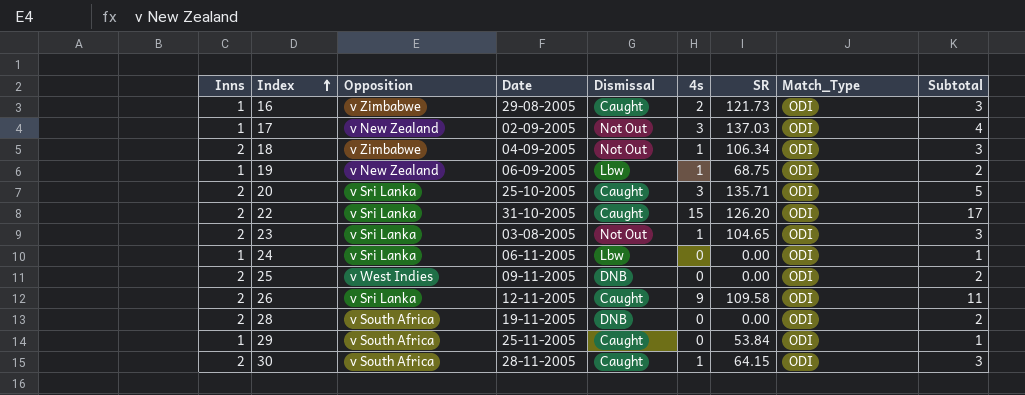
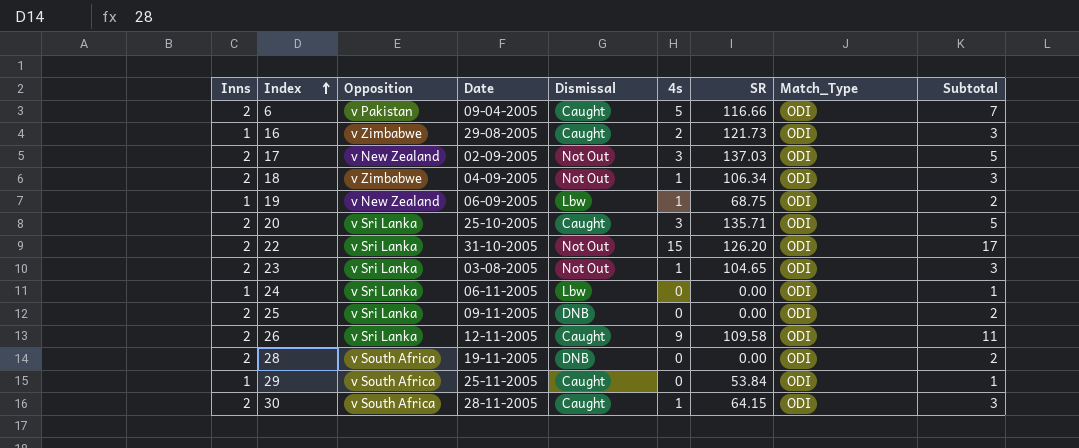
row 6: none -> 2 | v Pakistan | 09-04-2005 | Caught | 5 | 116.66 | ODI | 7
17 | Inns: 1 -> 2
17 | Subtotal: 4 -> 5
22 | Dismissal: Caught -> Not Out
25 | Opposition: v West Indies -> v Sri Lanka

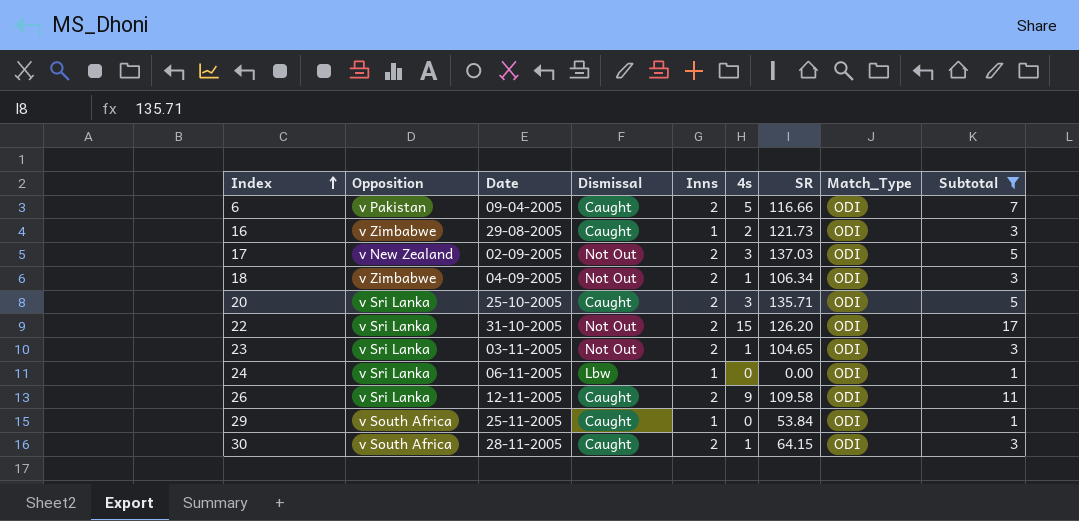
filter: none -> Subtotal != 2
column Inns | position: 1 -> 5
23 | Date: 03-08-2005 -> 03-11-2005

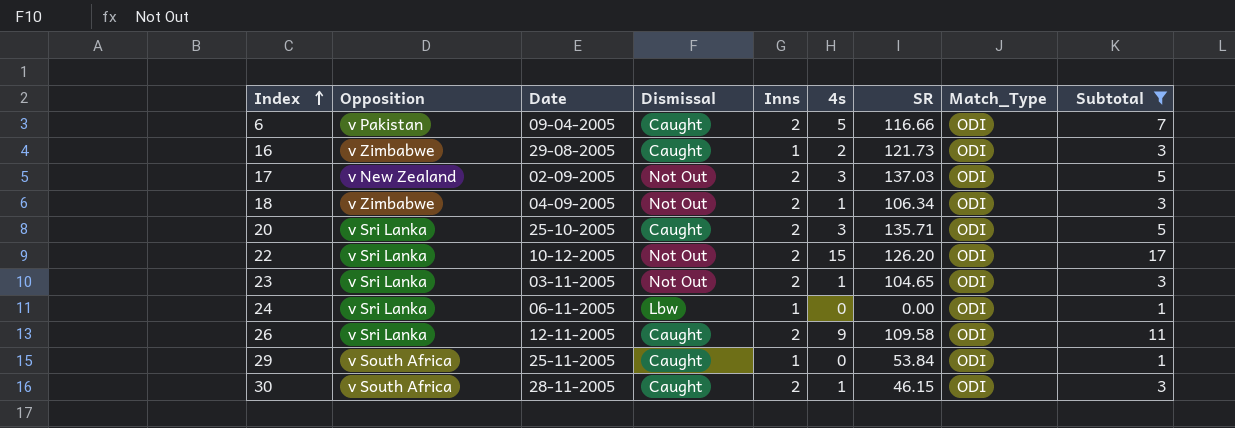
22 | Date: 31-10-2005 -> 10-12-2005
30 | SR: 64.15 -> 46.15

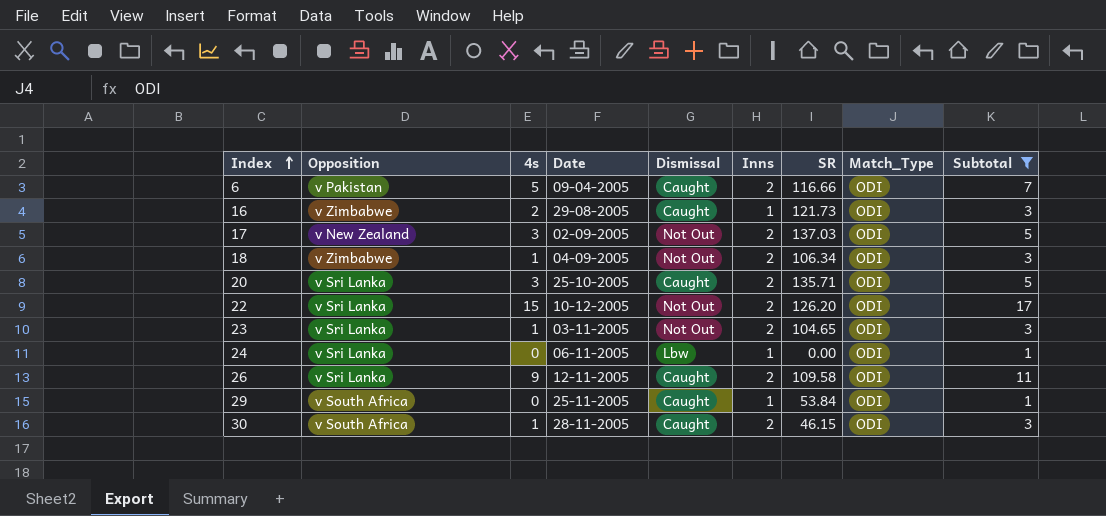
column 4s | position: 6 -> 3

